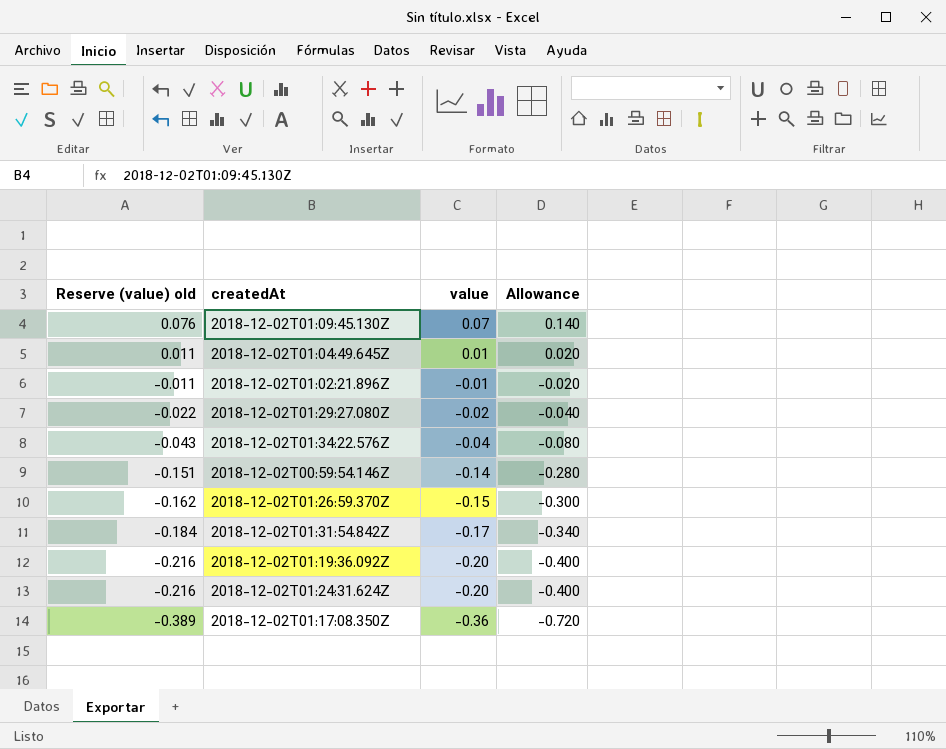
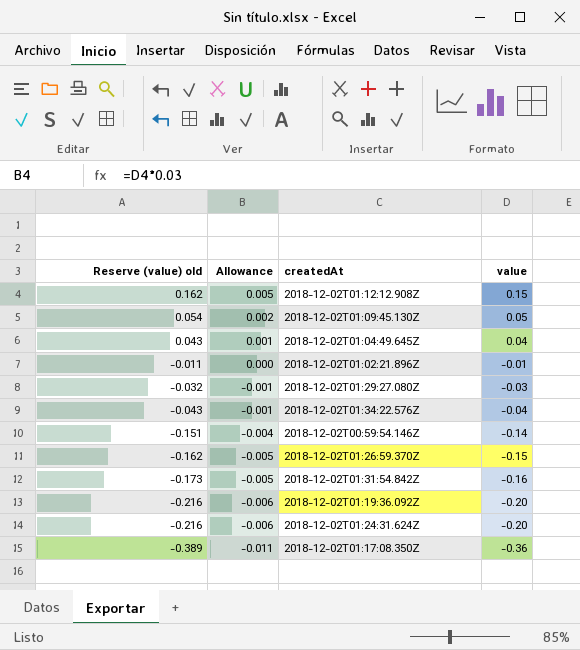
column Allowance | formula: [value] * 2 -> [value] * 0.03
column Allowance | position: 4 -> 2
row 2018-12-02T01:12:12.908Z: none -> 0.162 | 0.005 | 0.15
2018-12-02T01:09:45.130Z | Reserve (value) old: 0.076 -> 0.054
2018-12-02T01:09:45.130Z | value: 0.07 -> 0.05
2018-12-02T01:04:49.645Z | Reserve (value) old: 0.011 -> 0.043
2018-12-02T01:04:49.645Z | value: 0.01 -> 0.04
2018-12-02T01:29:27.080Z | Reserve (value) old: -0.022 -> -0.032
2018-12-02T01:29:27.080Z | value: -0.02 -> -0.03
2018-12-02T01:31:54.842Z | Reserve (value) old: -0.184 -> -0.173
2018-12-02T01:31:54.842Z | value: -0.17 -> -0.16

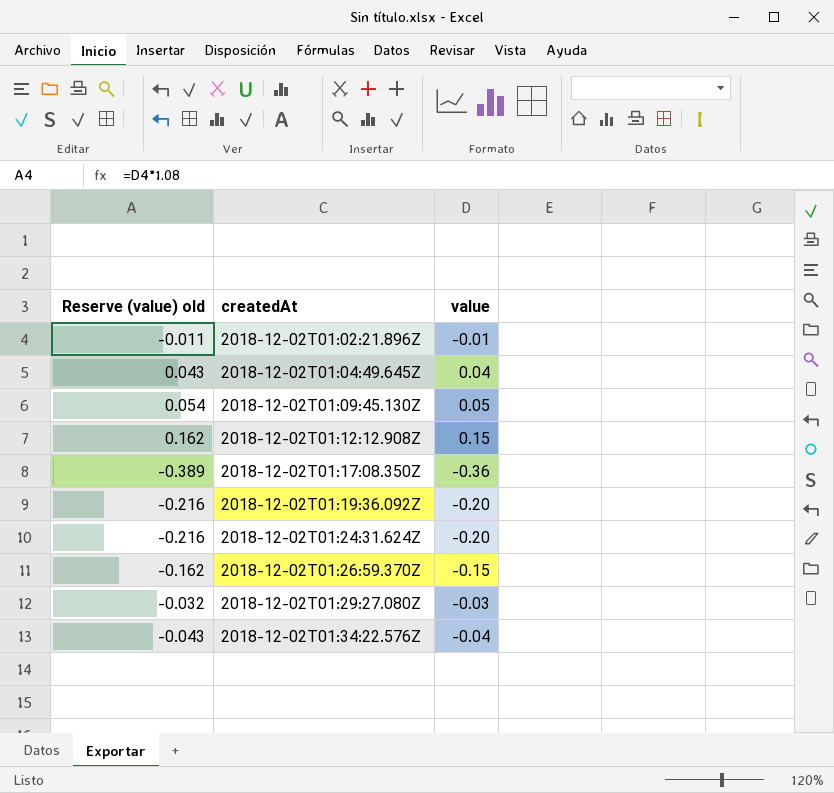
row order: Reserve (value) old descending -> createdAt ascending
column Allowance | formula: [value] * 0.03 -> none
row 2018-12-02T00:59:54.146Z: -0.151 | -0.004 | -0.14 -> none
row 2018-12-02T01:31:54.842Z: -0.173 | -0.005 | -0.16 -> none

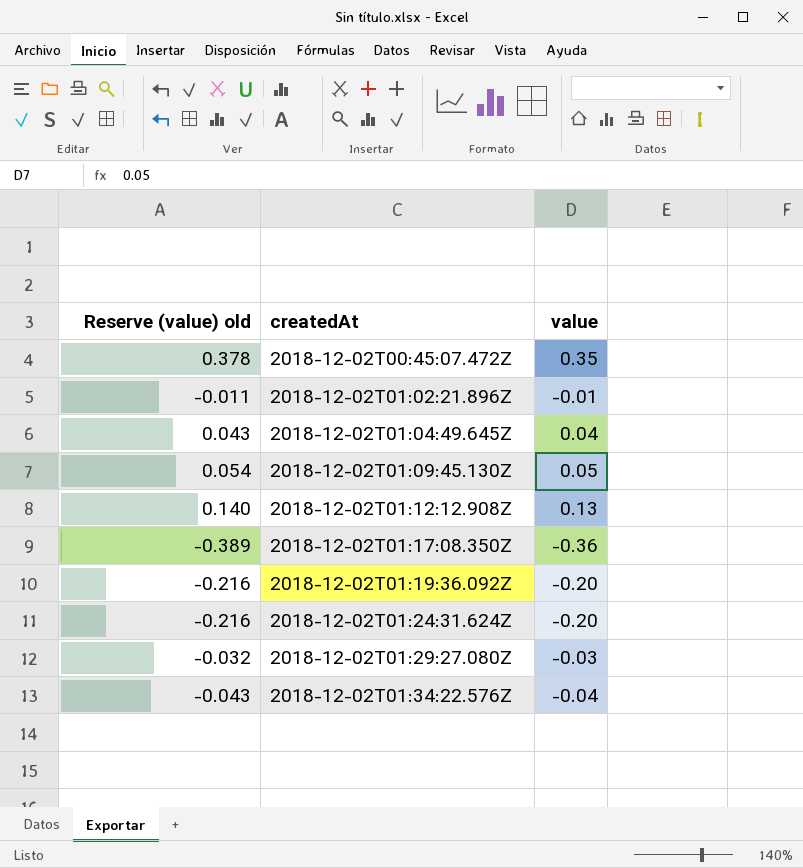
row 2018-12-02T01:26:59.370Z: -0.162 | -0.15 -> none
row 2018-12-02T00:45:07.472Z: none -> 0.378 | 0.35
2018-12-02T01:12:12.908Z | Reserve (value) old: 0.162 -> 0.140
2018-12-02T01:12:12.908Z | value: 0.15 -> 0.13

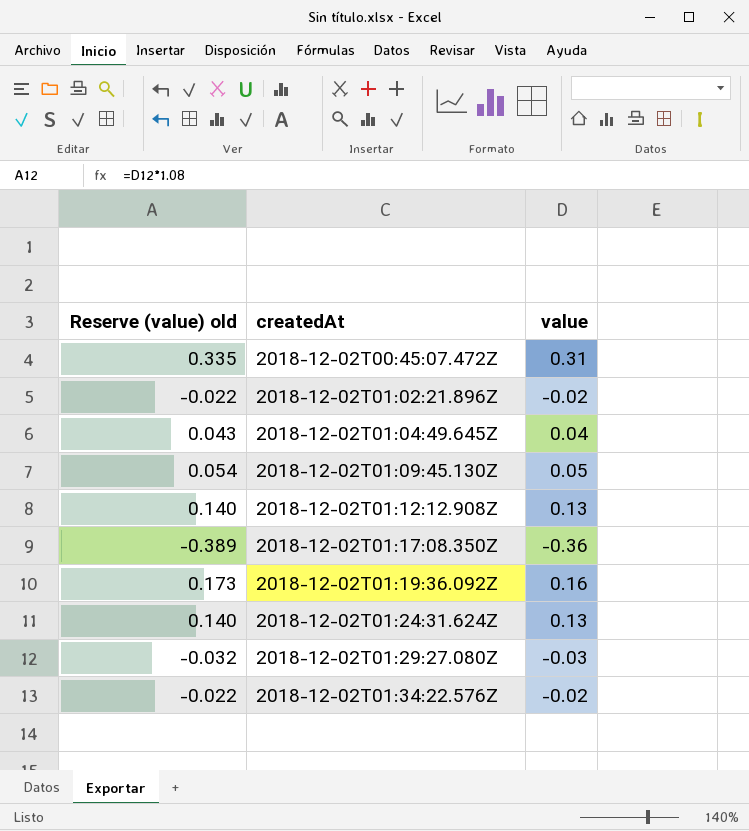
2018-12-02T00:45:07.472Z | Reserve (value) old: 0.378 -> 0.335
2018-12-02T00:45:07.472Z | value: 0.35 -> 0.31
2018-12-02T01:02:21.896Z | Reserve (value) old: -0.011 -> -0.022
2018-12-02T01:02:21.896Z | value: -0.01 -> -0.02
2018-12-02T01:19:36.092Z | Reserve (value) old: -0.216 -> 0.173
2018-12-02T01:19:36.092Z | value: -0.20 -> 0.16
2018-12-02T01:24:31.624Z | Reserve (value) old: -0.216 -> 0.140
2018-12-02T01:24:31.624Z | value: -0.20 -> 0.13
2018-12-02T01:34:22.576Z | Reserve (value) old: -0.043 -> -0.022
2018-12-02T01:34:22.576Z | value: -0.04 -> -0.02

